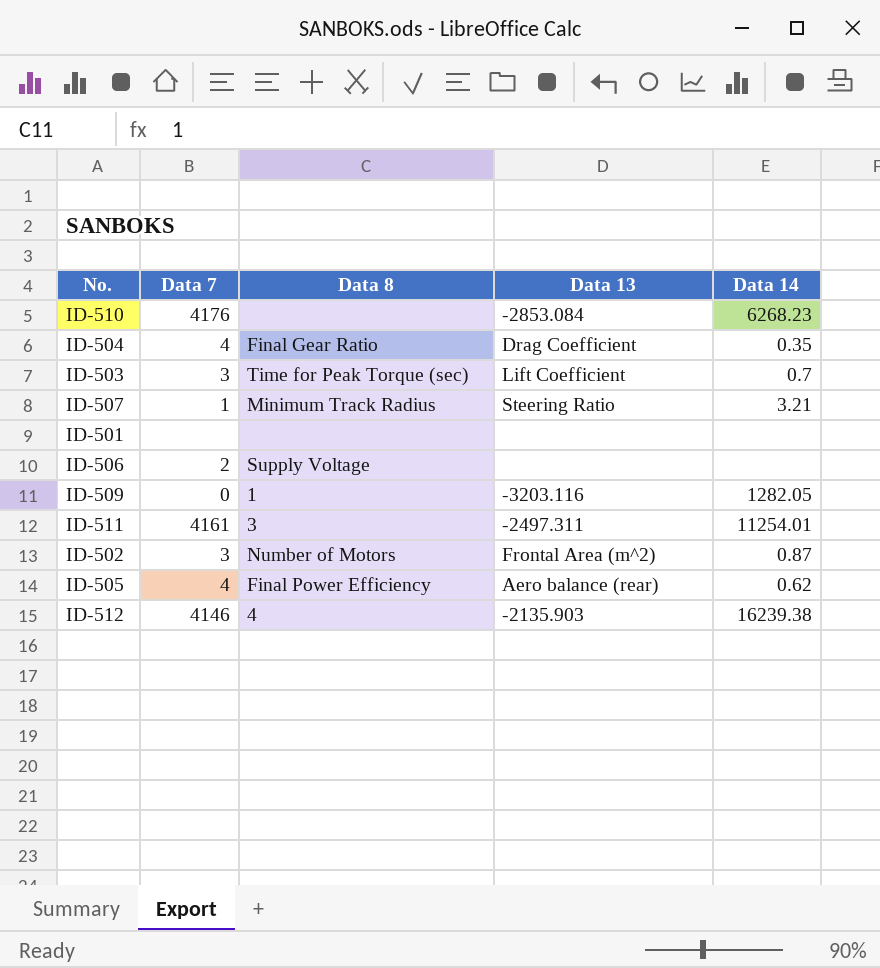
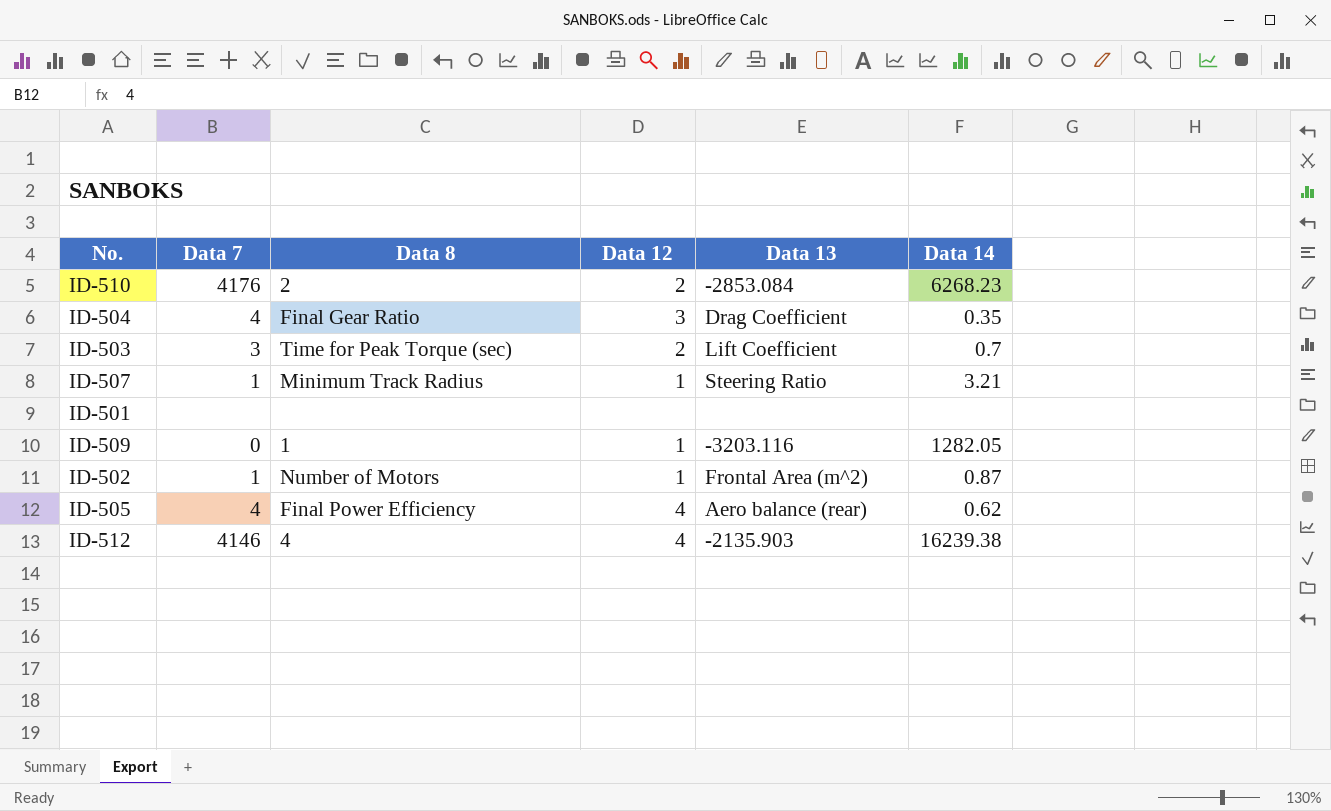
column Data 12 | position: none -> 4
row ID-506: 2 | Supply Voltage | none | none -> none
row ID-511: 4161 | 3 | -2497.311 | 11254.01 -> none
ID-510 | Data 8: none -> 2
ID-502 | Data 7: 3 -> 1

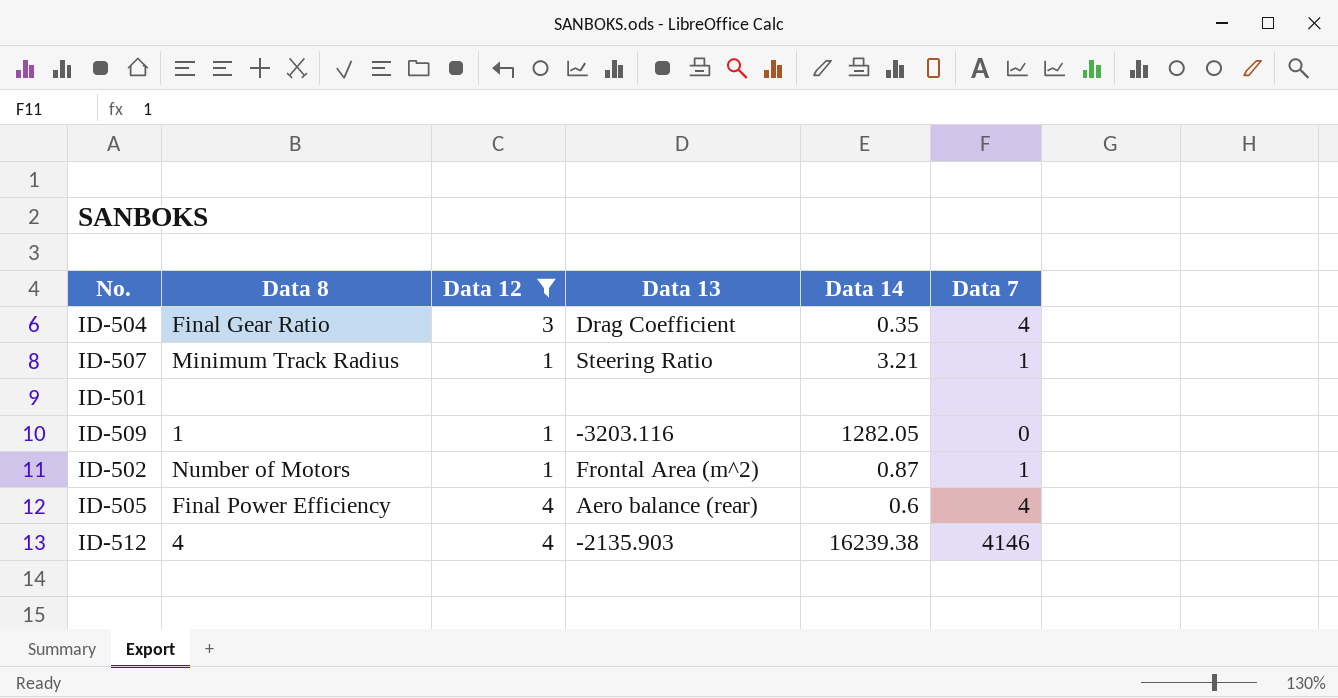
filter: none -> Data 12 != 2
column Data 7 | position: 2 -> 6
ID-505 | Data 14: 0.62 -> 0.6

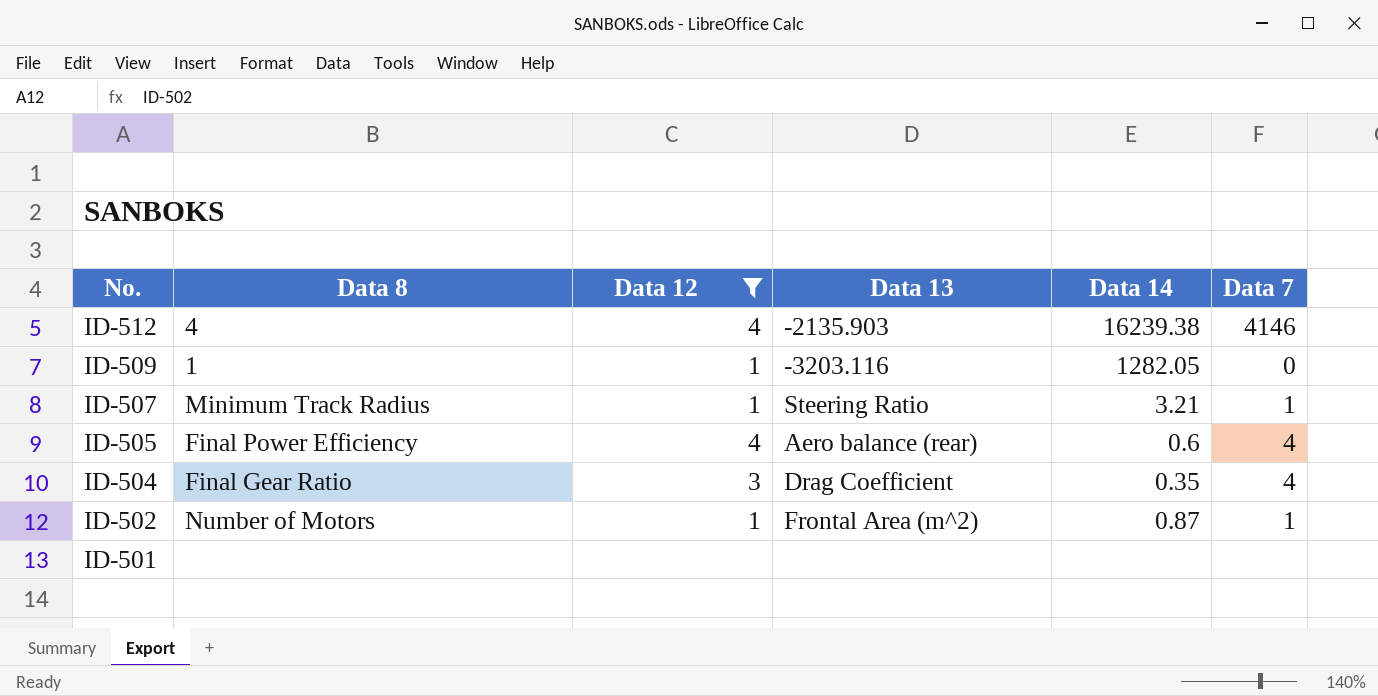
row order: none -> No. descending

